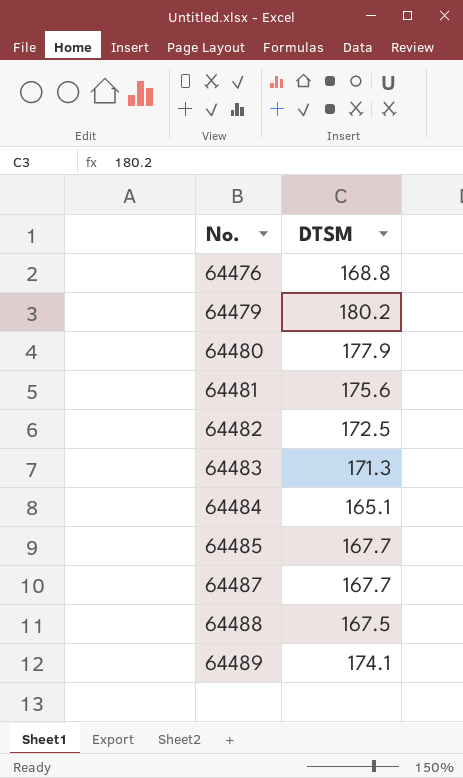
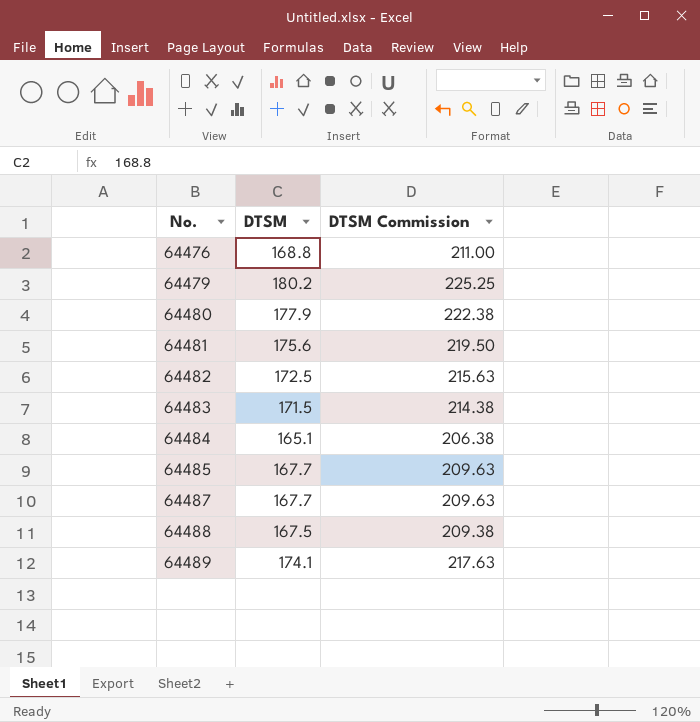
column DTSM Commission | formula: none -> [DTSM] * 1.25
64483 | DTSM: 171.3 -> 171.5

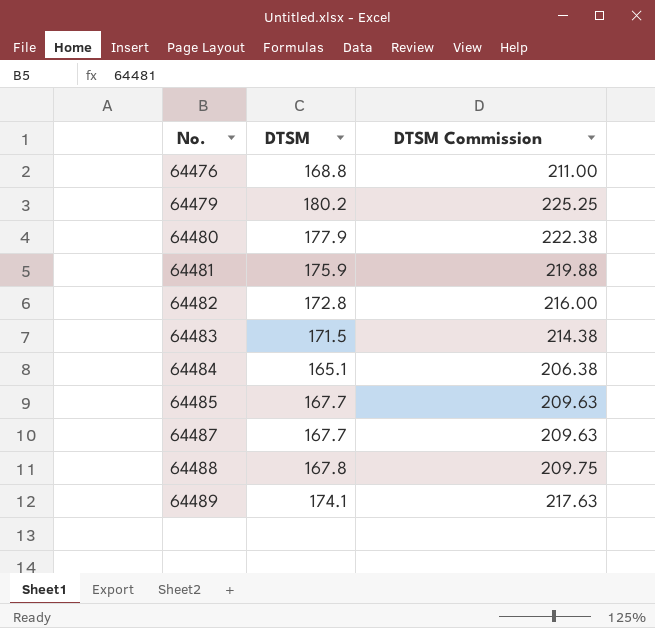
64481 | DTSM: 175.6 -> 175.9
64481 | DTSM Commission: 219.50 -> 219.88
64482 | DTSM: 172.5 -> 172.8
64482 | DTSM Commission: 215.63 -> 216.00
64488 | DTSM: 167.5 -> 167.8
64488 | DTSM Commission: 209.38 -> 209.75

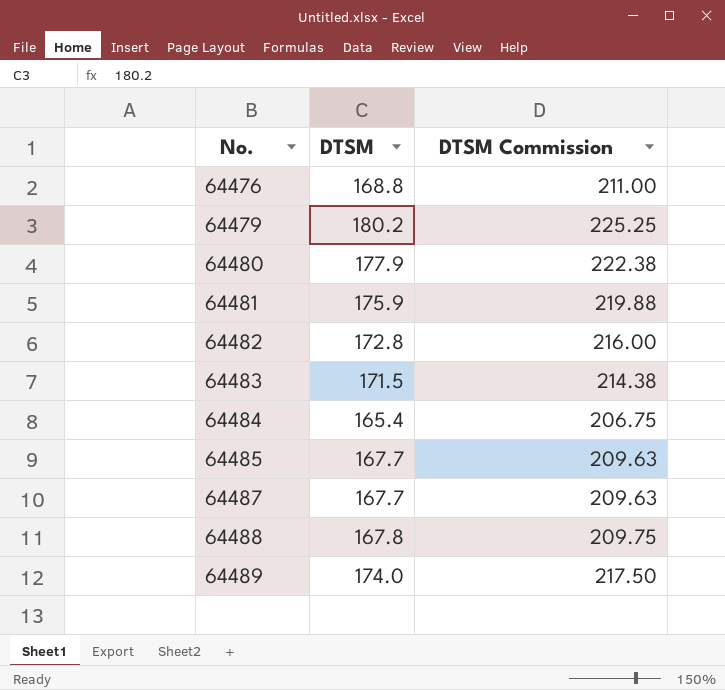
64484 | DTSM: 165.1 -> 165.4
64484 | DTSM Commission: 206.38 -> 206.75
64489 | DTSM: 174.1 -> 174.0
64489 | DTSM Commission: 217.63 -> 217.50

